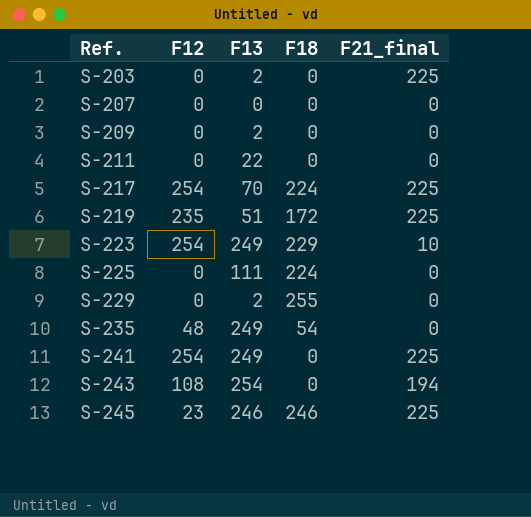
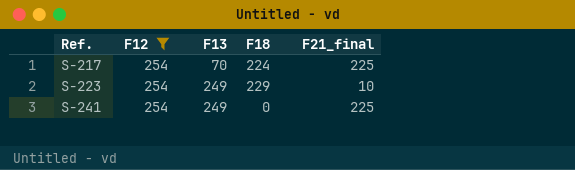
filter: none -> F12 = 254

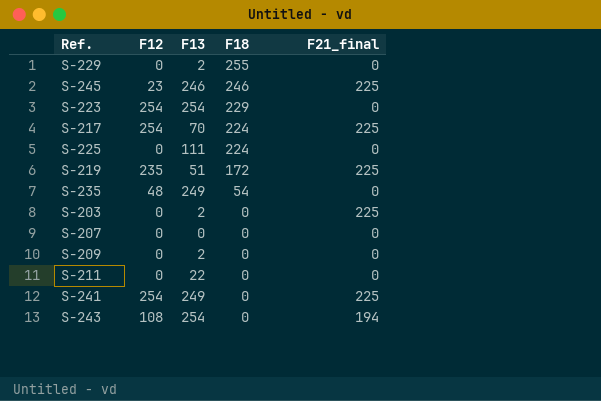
filter: F12 = 254 -> none
row order: Ref. ascending -> F18 descending
S-223 | F13: 249 -> 254
S-223 | F21_final: 10 -> 0

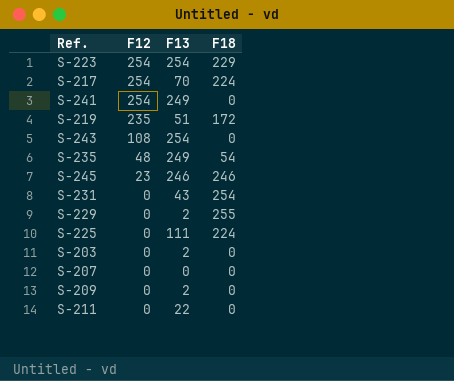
row order: F18 descending -> F12 descending
column F21_final | position: 5 -> none
row S-231: none -> 0 | 43 | 254

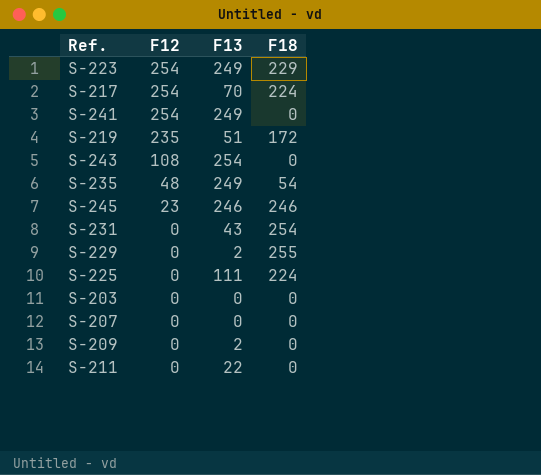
S-223 | F13: 254 -> 249
S-203 | F13: 2 -> 0

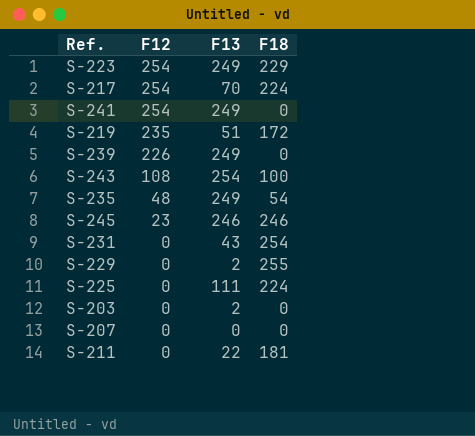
row S-209: 0 | 2 | 0 -> none
row S-239: none -> 226 | 249 | 0
S-243 | F18: 0 -> 100
S-203 | F13: 0 -> 2
S-211 | F18: 0 -> 181

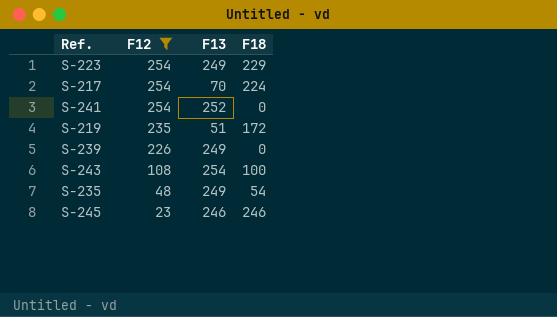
filter: none -> F12 != 0
S-241 | F13: 249 -> 252

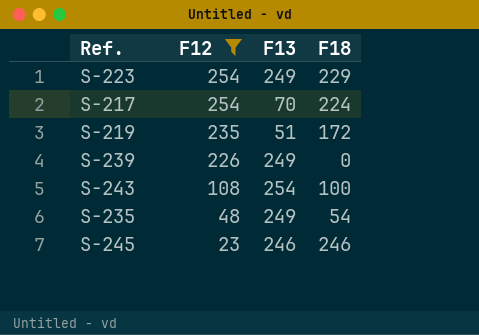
row S-241: 254 | 252 | 0 -> none

